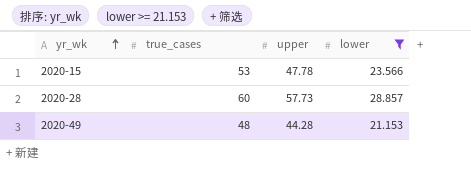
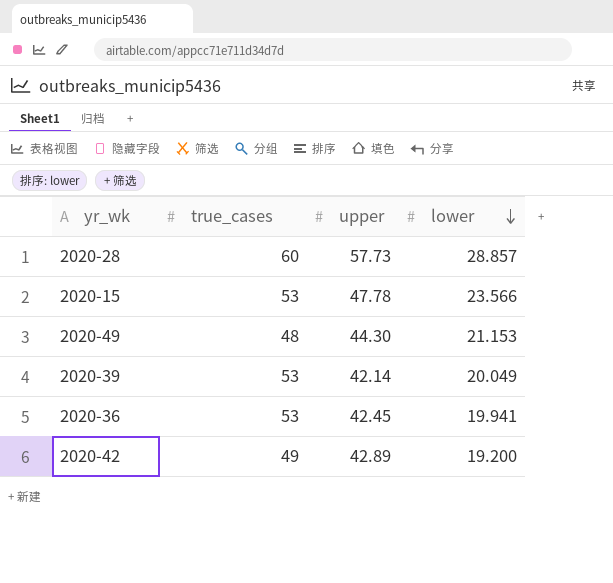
filter: lower >= 21.153 -> none
row order: yr_wk ascending -> lower descending
2020-49 | upper: 44.28 -> 44.30

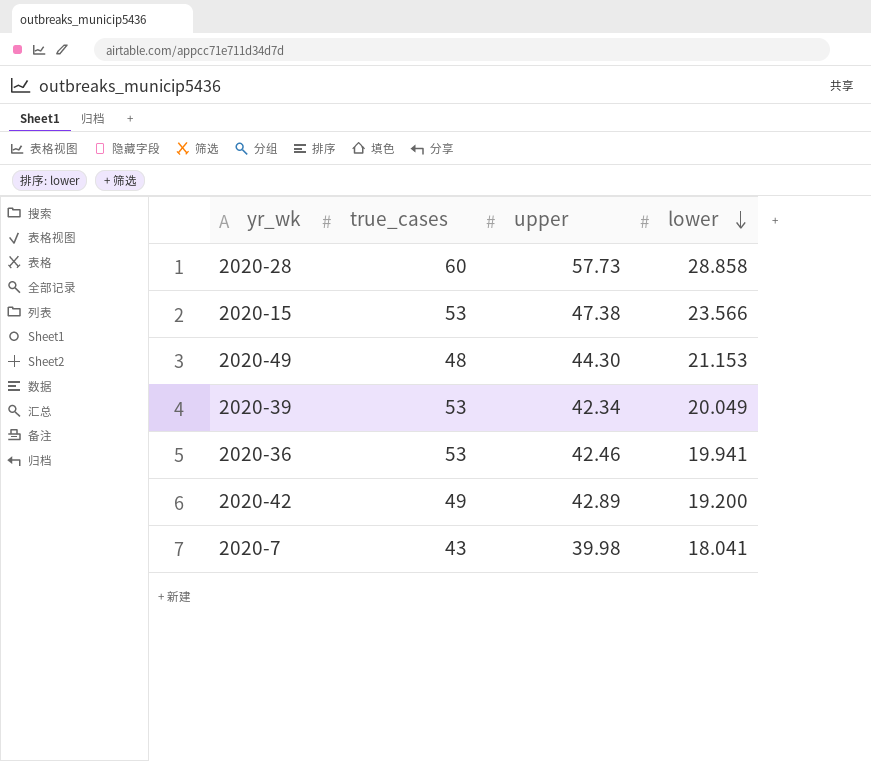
2020-28 | lower: 28.857 -> 28.858
2020-15 | upper: 47.78 -> 47.38
2020-39 | upper: 42.14 -> 42.34
2020-36 | upper: 42.45 -> 42.46
row 2020-7: none -> 43 | 39.98 | 18.041

